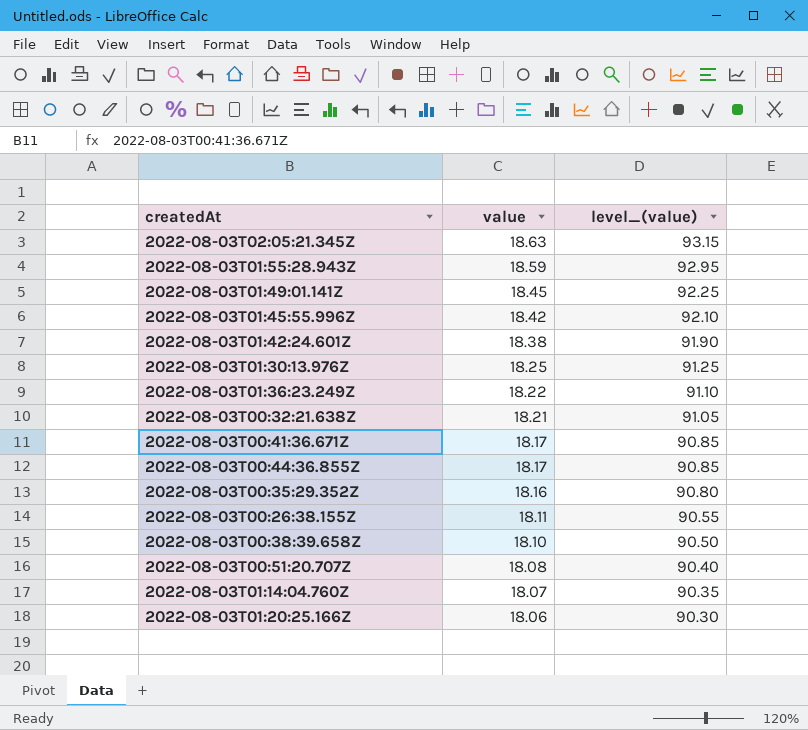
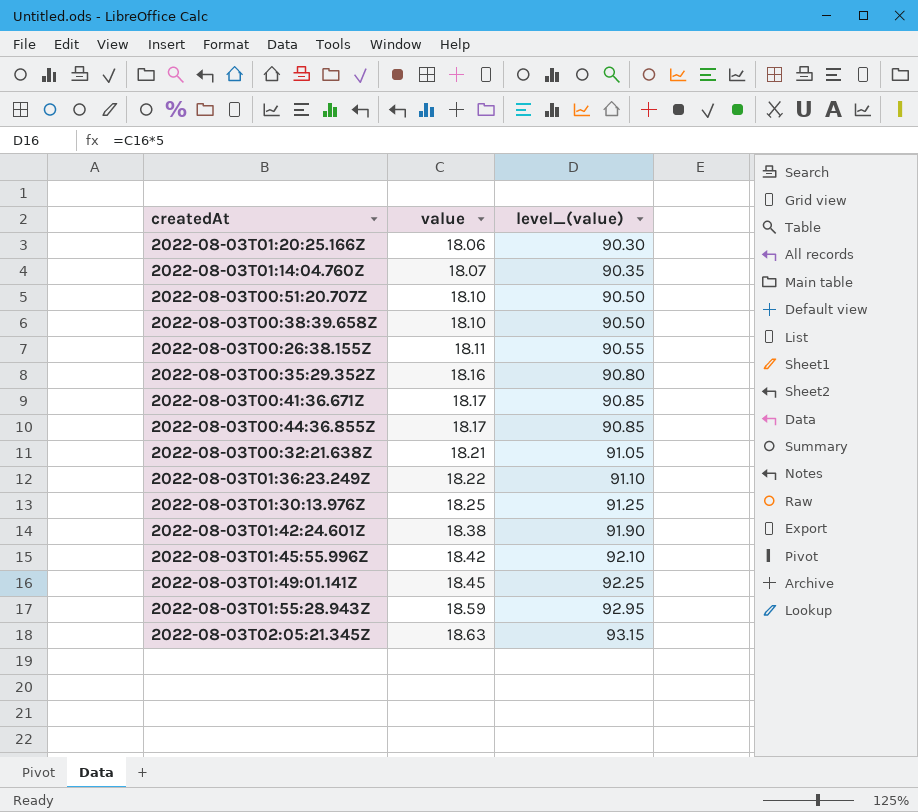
row order: value descending -> value ascending
2022-08-03T00:51:20.707Z | value: 18.08 -> 18.10
2022-08-03T00:51:20.707Z | level_(value): 90.40 -> 90.50

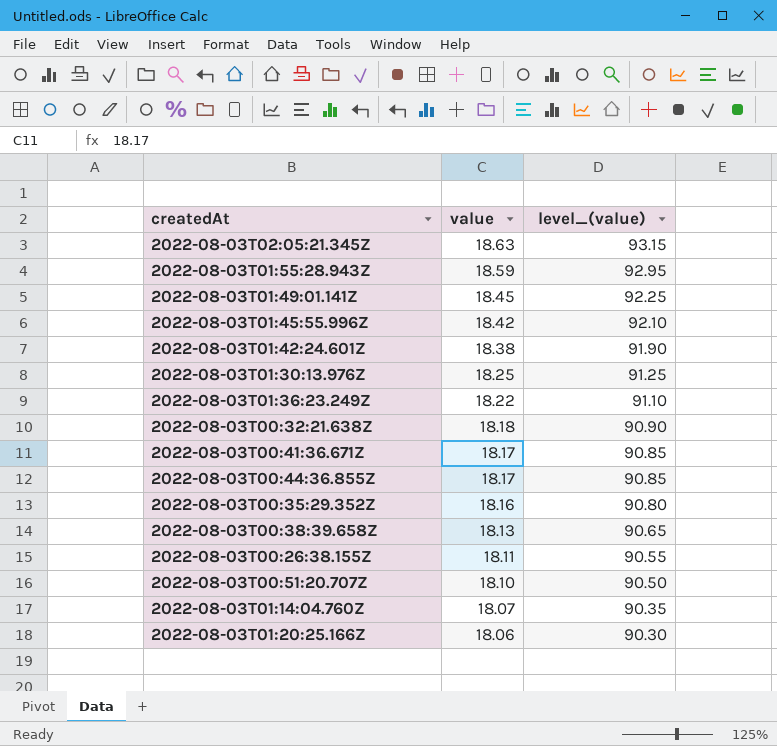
row order: value ascending -> value descending
2022-08-03T00:32:21.638Z | value: 18.21 -> 18.18
2022-08-03T00:32:21.638Z | level_(value): 91.05 -> 90.90
2022-08-03T00:38:39.658Z | value: 18.10 -> 18.13
2022-08-03T00:38:39.658Z | level_(value): 90.50 -> 90.65

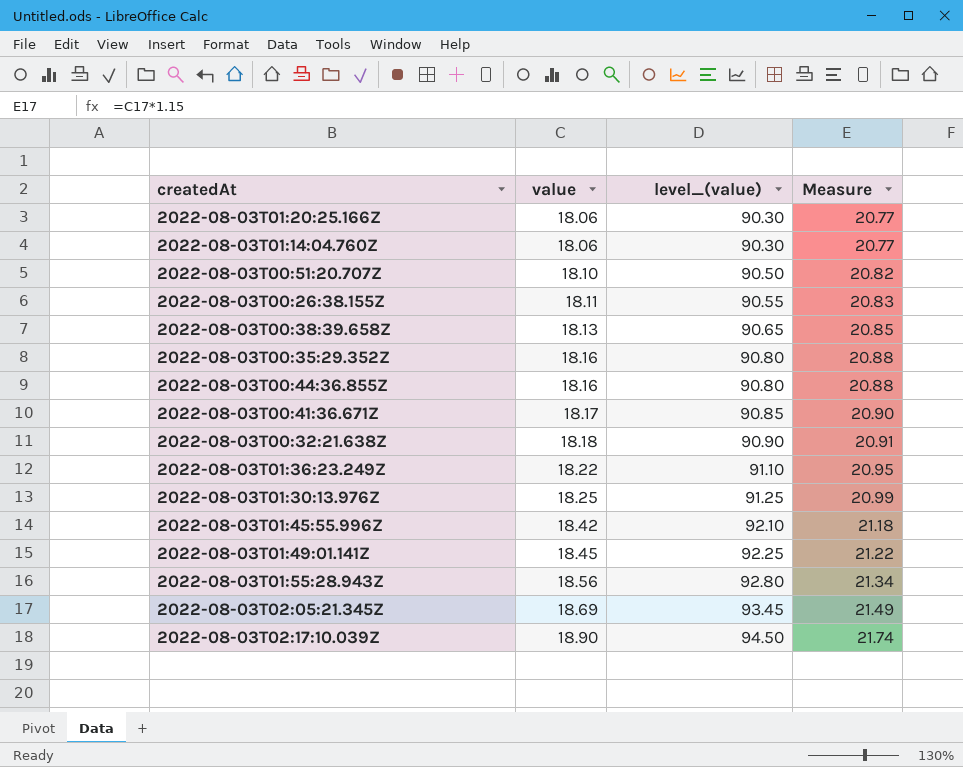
row order: value descending -> value ascending
column Measure | formula: none -> [value] * 1.15
row 2022-08-03T01:42:24.601Z: 18.38 | 91.90 -> none
2022-08-03T01:14:04.760Z | value: 18.07 -> 18.06
2022-08-03T01:14:04.760Z | level_(value): 90.35 -> 90.30
2022-08-03T00:44:36.855Z | value: 18.17 -> 18.16
2022-08-03T00:44:36.855Z | level_(value): 90.85 -> 90.80
2022-08-03T01:55:28.943Z | value: 18.59 -> 18.56
2022-08-03T01:55:28.943Z | level_(value): 92.95 -> 92.80
2022-08-03T02:05:21.345Z | value: 18.63 -> 18.69
2022-08-03T02:05:21.345Z | level_(value): 93.15 -> 93.45
row 2022-08-03T02:17:10.039Z: none -> 18.90 | 94.50 | 21.74

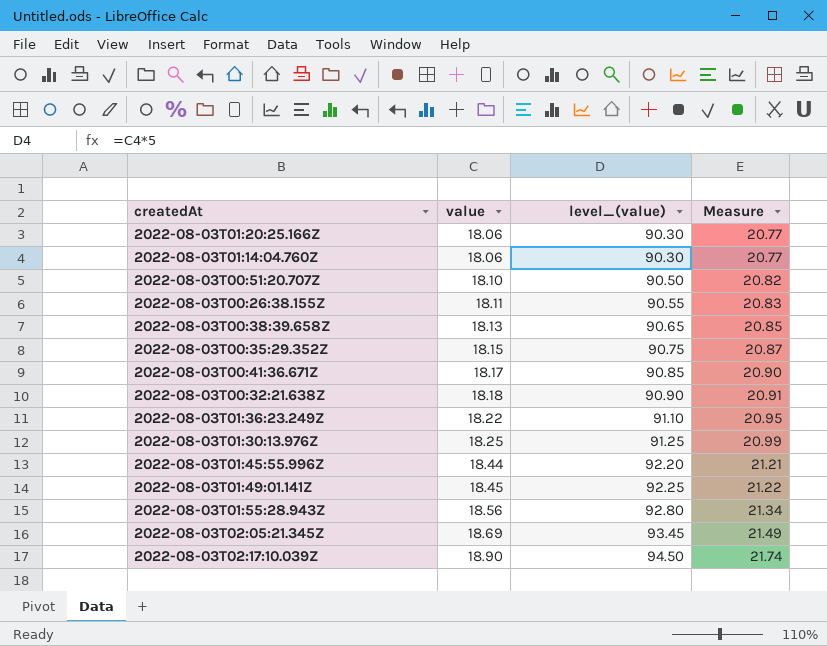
row 2022-08-03T00:44:36.855Z: 18.16 | 90.80 | 20.88 -> none
2022-08-03T00:35:29.352Z | value: 18.16 -> 18.15
2022-08-03T00:35:29.352Z | level_(value): 90.80 -> 90.75
2022-08-03T00:35:29.352Z | Measure: 20.88 -> 20.87
2022-08-03T01:45:55.996Z | value: 18.42 -> 18.44
2022-08-03T01:45:55.996Z | level_(value): 92.10 -> 92.20
2022-08-03T01:45:55.996Z | Measure: 21.18 -> 21.21

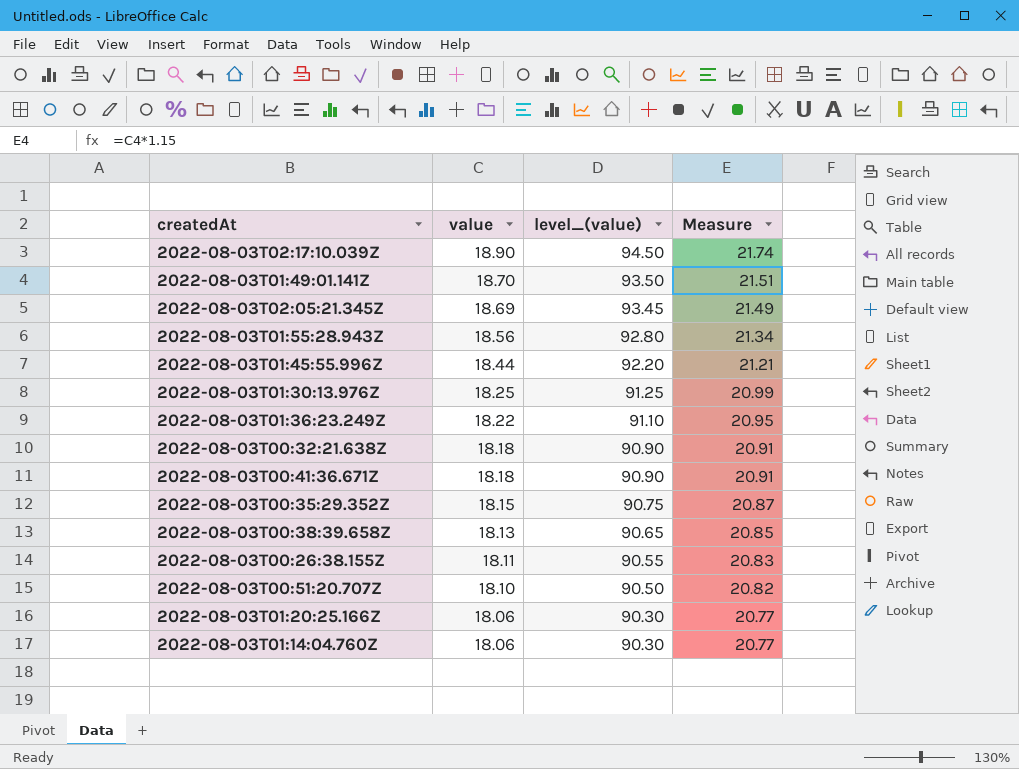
row order: value ascending -> value descending
2022-08-03T01:49:01.141Z | value: 18.45 -> 18.70
2022-08-03T01:49:01.141Z | level_(value): 92.25 -> 93.50
2022-08-03T01:49:01.141Z | Measure: 21.22 -> 21.51
2022-08-03T00:41:36.671Z | value: 18.17 -> 18.18
2022-08-03T00:41:36.671Z | level_(value): 90.85 -> 90.90
2022-08-03T00:41:36.671Z | Measure: 20.90 -> 20.91

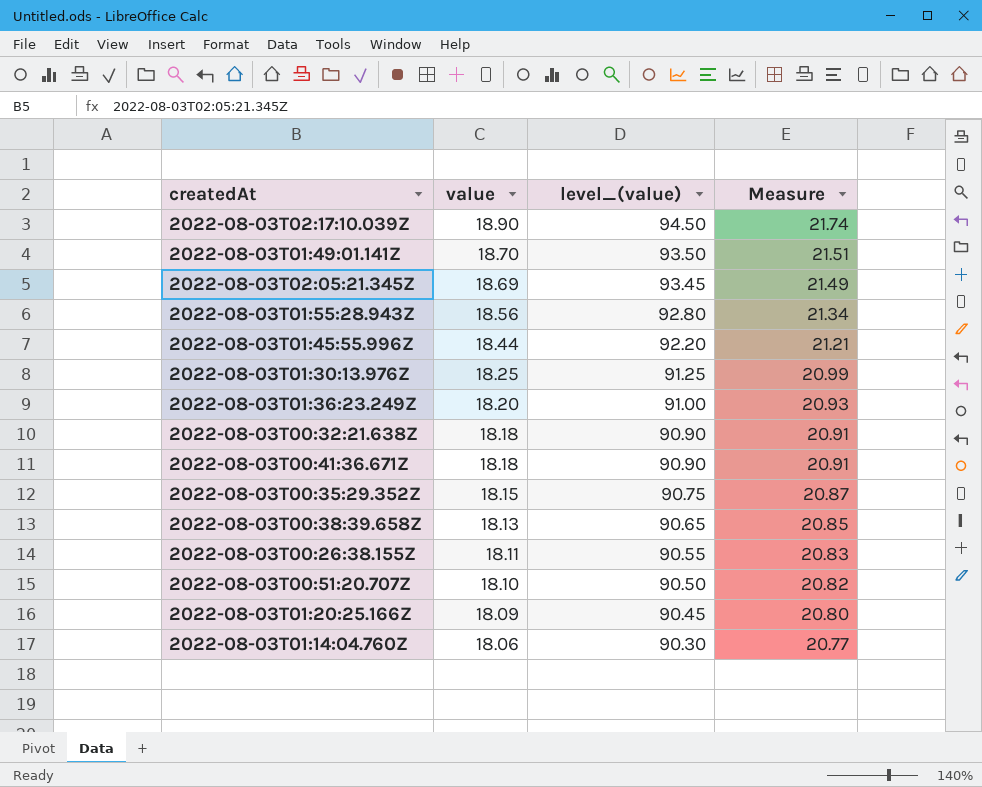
2022-08-03T01:36:23.249Z | value: 18.22 -> 18.20
2022-08-03T01:36:23.249Z | level_(value): 91.10 -> 91.00
2022-08-03T01:36:23.249Z | Measure: 20.95 -> 20.93
2022-08-03T01:20:25.166Z | value: 18.06 -> 18.09
2022-08-03T01:20:25.166Z | level_(value): 90.30 -> 90.45
2022-08-03T01:20:25.166Z | Measure: 20.77 -> 20.80

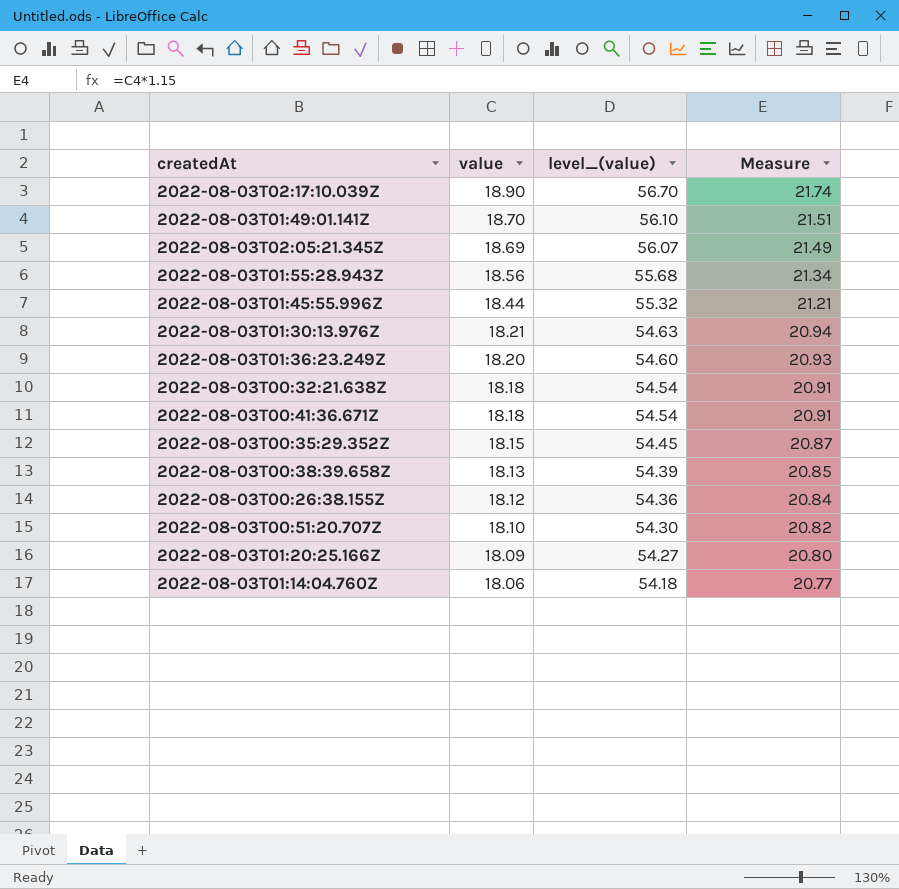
column level_(value) | formula: [value] * 5 -> [value] * 3
2022-08-03T01:30:13.976Z | value: 18.25 -> 18.21
2022-08-03T01:30:13.976Z | Measure: 20.99 -> 20.94
2022-08-03T00:26:38.155Z | value: 18.11 -> 18.12
2022-08-03T00:26:38.155Z | Measure: 20.83 -> 20.84

